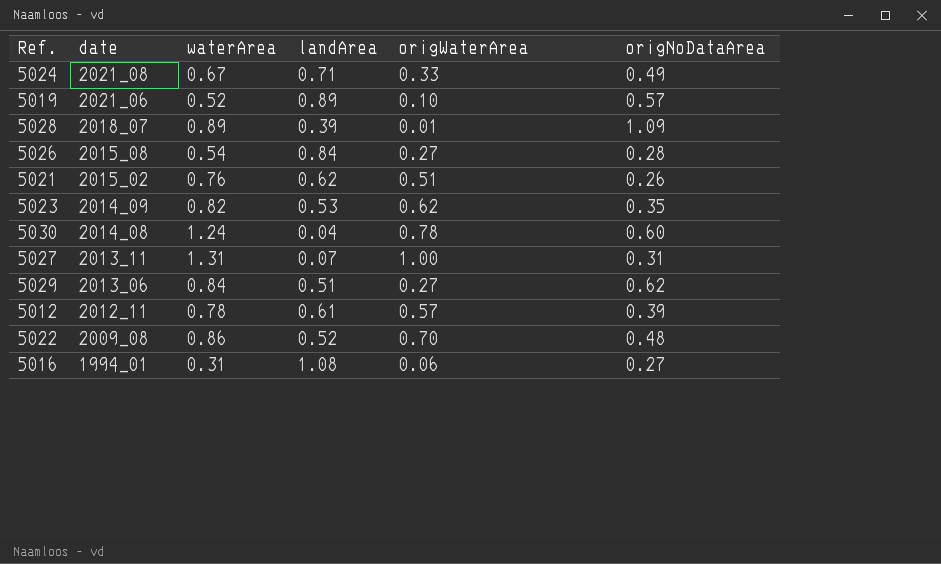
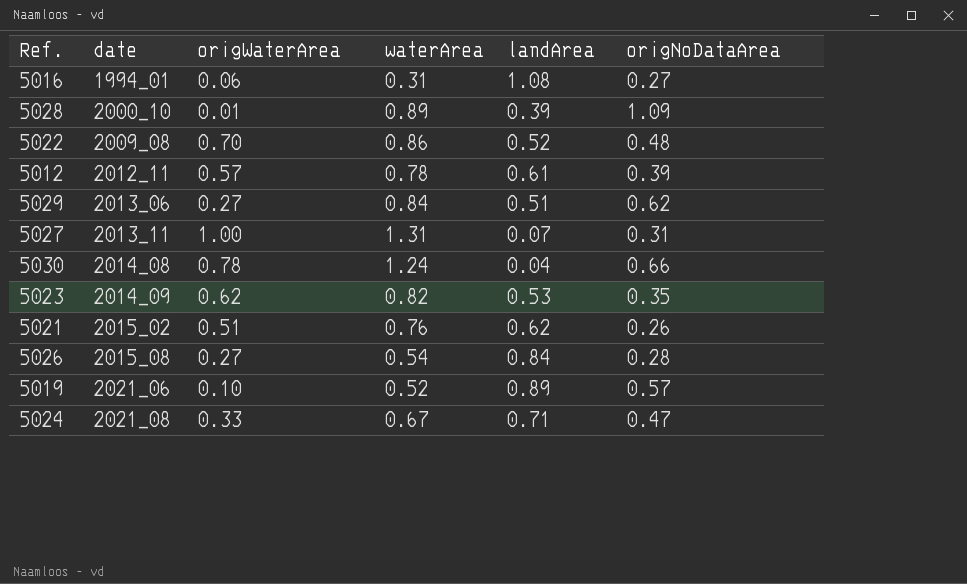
row order: date descending -> date ascending
column origWaterArea | position: 5 -> 3
5028 | date: 2018_07 -> 2000_10
5030 | origNoDataArea: 0.60 -> 0.66
5024 | origNoDataArea: 0.49 -> 0.47

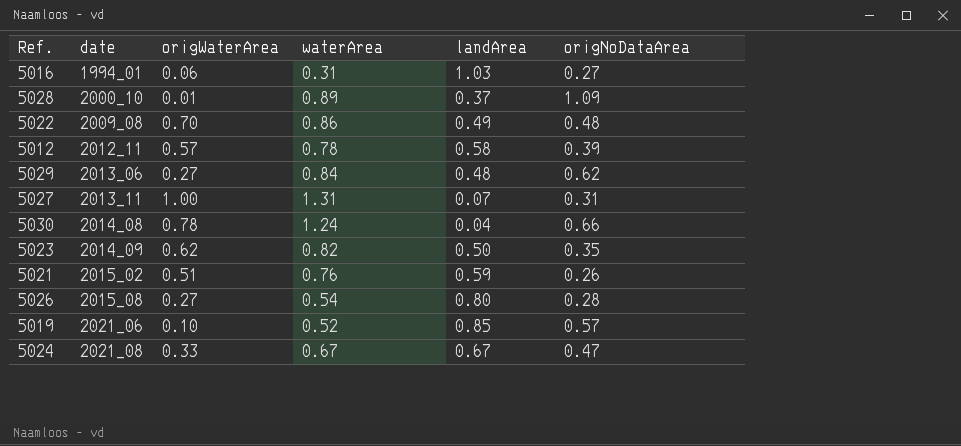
5016 | landArea: 1.08 -> 1.03
5028 | landArea: 0.39 -> 0.37
5022 | landArea: 0.52 -> 0.49
5012 | landArea: 0.61 -> 0.58
5029 | landArea: 0.51 -> 0.48
5023 | landArea: 0.53 -> 0.50
5021 | landArea: 0.62 -> 0.59
5026 | landArea: 0.84 -> 0.80
5019 | landArea: 0.89 -> 0.85
5024 | landArea: 0.71 -> 0.67

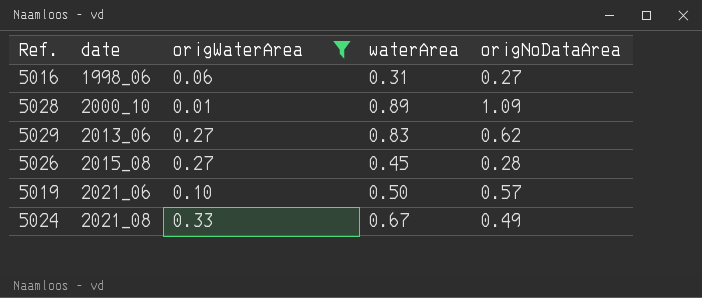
filter: none -> origWaterArea <= 0.33
column landArea | position: 5 -> none
5016 | date: 1994_01 -> 1998_06
5029 | waterArea: 0.84 -> 0.83
5026 | waterArea: 0.54 -> 0.45
5019 | waterArea: 0.52 -> 0.50
5024 | origNoDataArea: 0.47 -> 0.49

